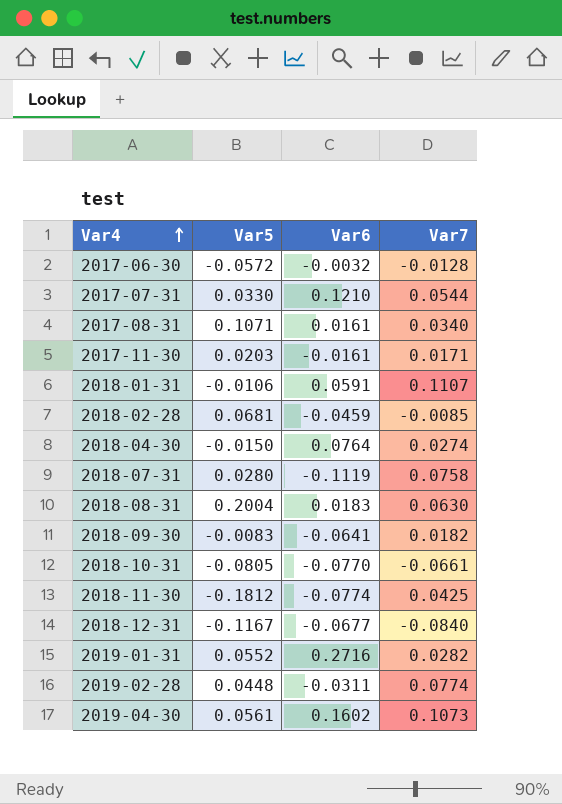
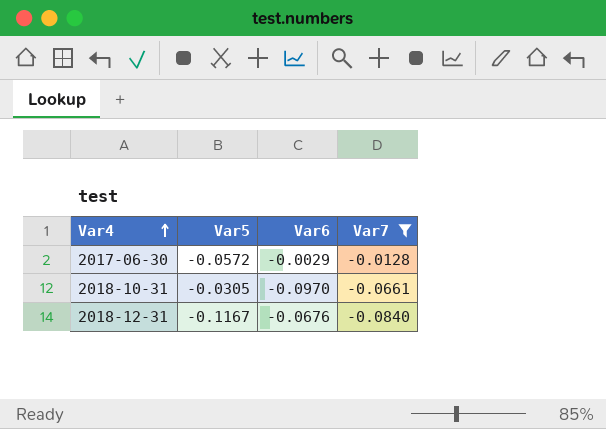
filter: none -> Var7 <= -0.0128
2017-06-30 | Var6: -0.0032 -> -0.0029
2018-10-31 | Var5: -0.0805 -> -0.0305
2018-10-31 | Var6: -0.0770 -> -0.0970
2018-12-31 | Var6: -0.0677 -> -0.0676

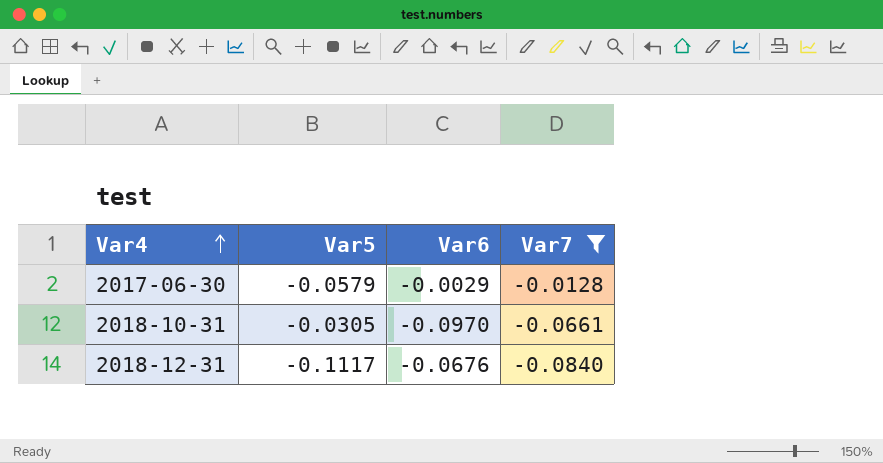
2017-06-30 | Var5: -0.0572 -> -0.0579
2018-12-31 | Var5: -0.1167 -> -0.1117

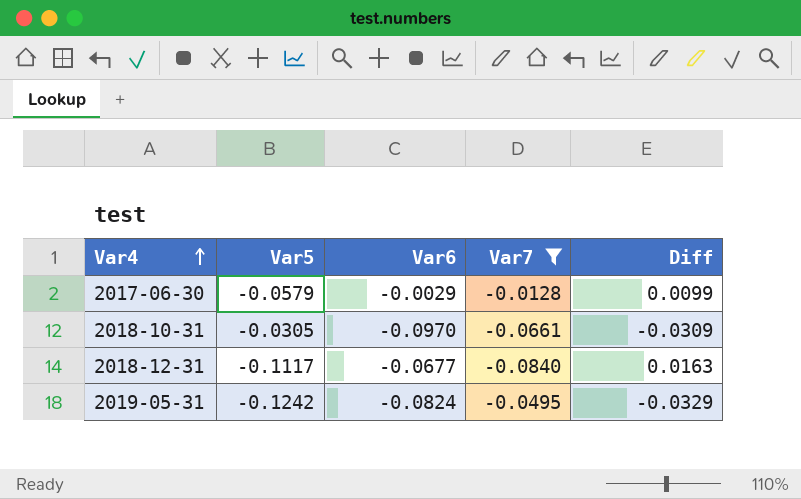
column Diff | formula: none -> [Var6] - [Var7]
2018-12-31 | Var6: -0.0676 -> -0.0677
row 2019-05-31: none -> -0.1242 | -0.0824 | -0.0495 | -0.0329

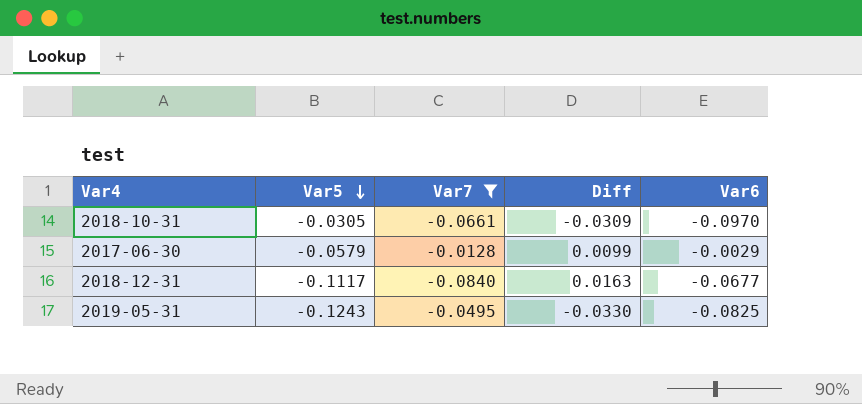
row order: Var4 ascending -> Var5 descending
column Var6 | position: 3 -> 5
2019-05-31 | Var5: -0.1242 -> -0.1243
2019-05-31 | Diff: -0.0329 -> -0.0330
2019-05-31 | Var6: -0.0824 -> -0.0825

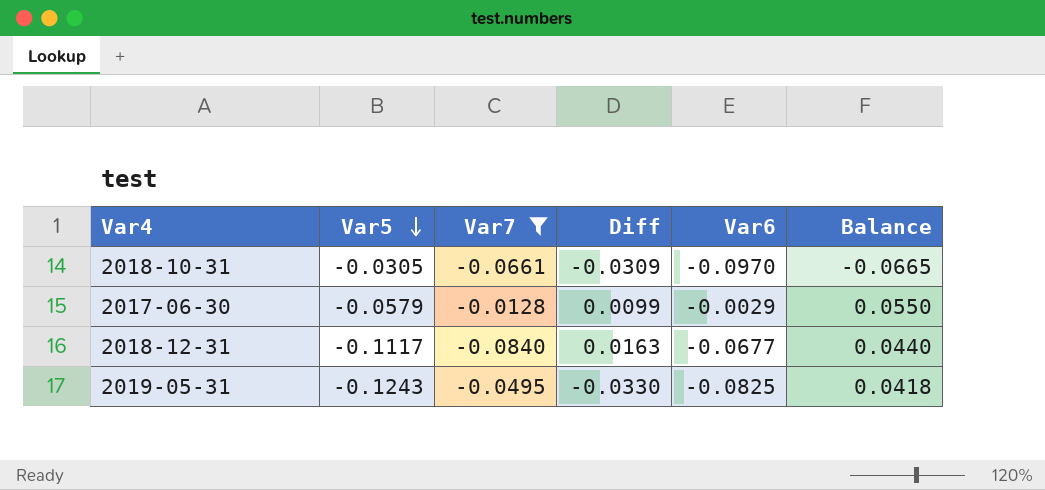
column Balance | formula: none -> [Var6] - [Var5]

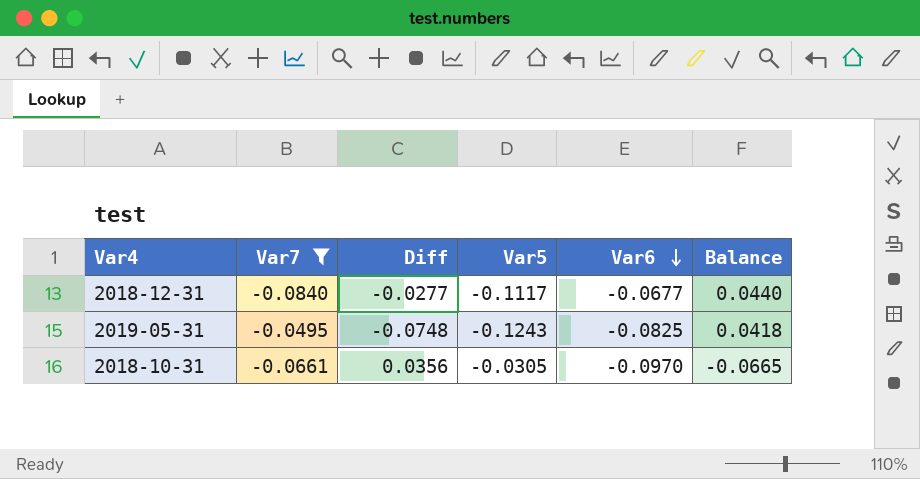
row order: Var5 descending -> Var6 descending
column Diff | formula: [Var6] - [Var7] -> [Var5] - [Var7]
column Var5 | position: 2 -> 4
row 2017-06-30: -0.0579 | -0.0128 | 0.0099 | -0.0029 | 0.0550 -> none

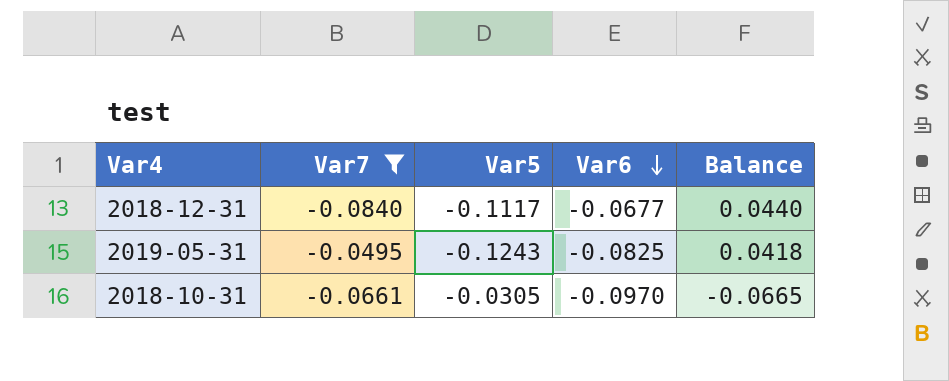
column Diff | formula: [Var5] - [Var7] -> none

